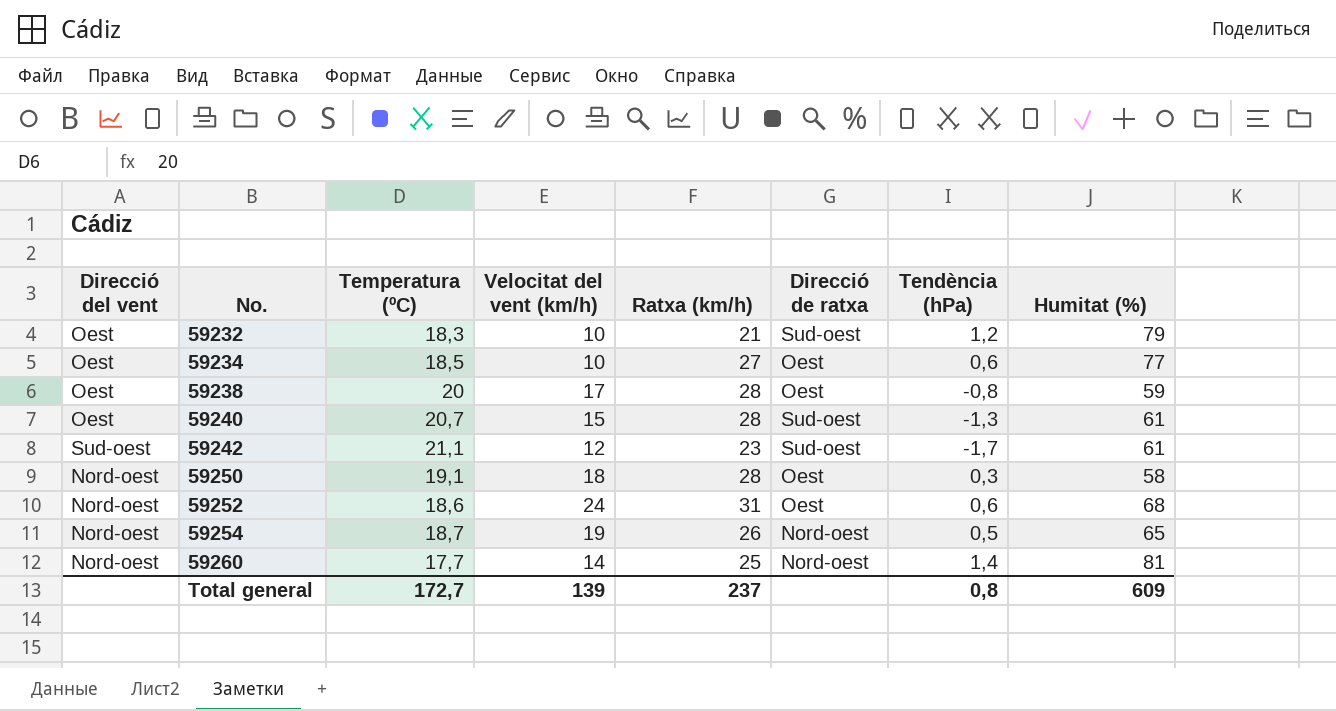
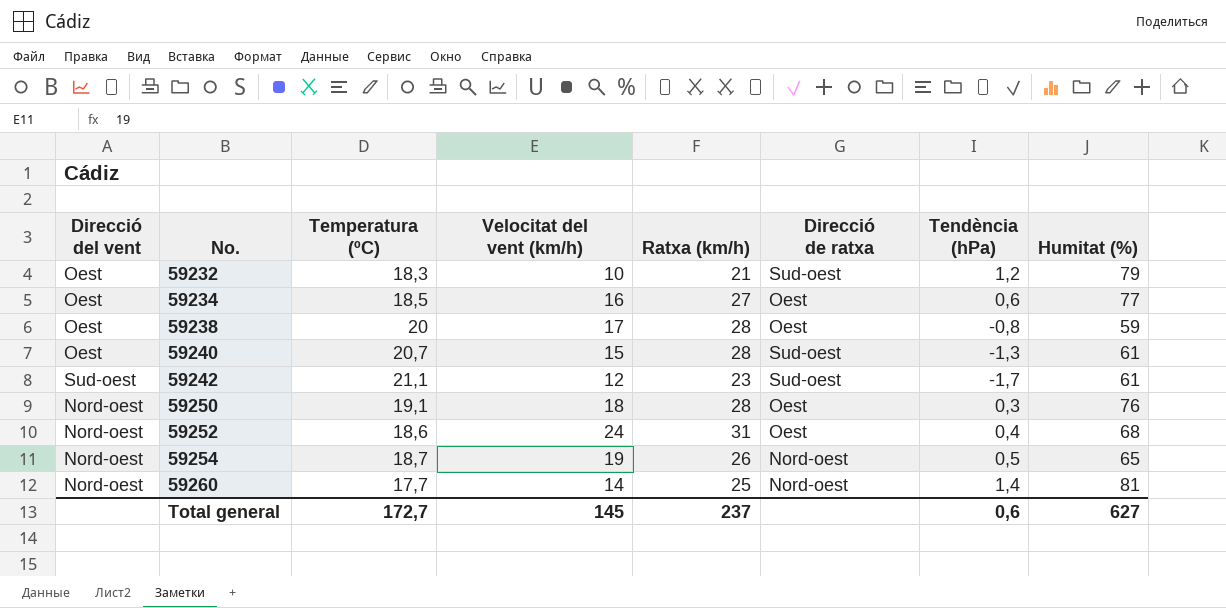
59234 | Velocitat del vent (km/h): 10 -> 16
59250 | Humitat (%): 58 -> 76
59252 | Tendència (hPa): 0,6 -> 0,4
Total general | Velocitat del vent (km/h): 139 -> 145
Total general | Tendència (hPa): 0,8 -> 0,6
Total general | Humitat (%): 609 -> 627

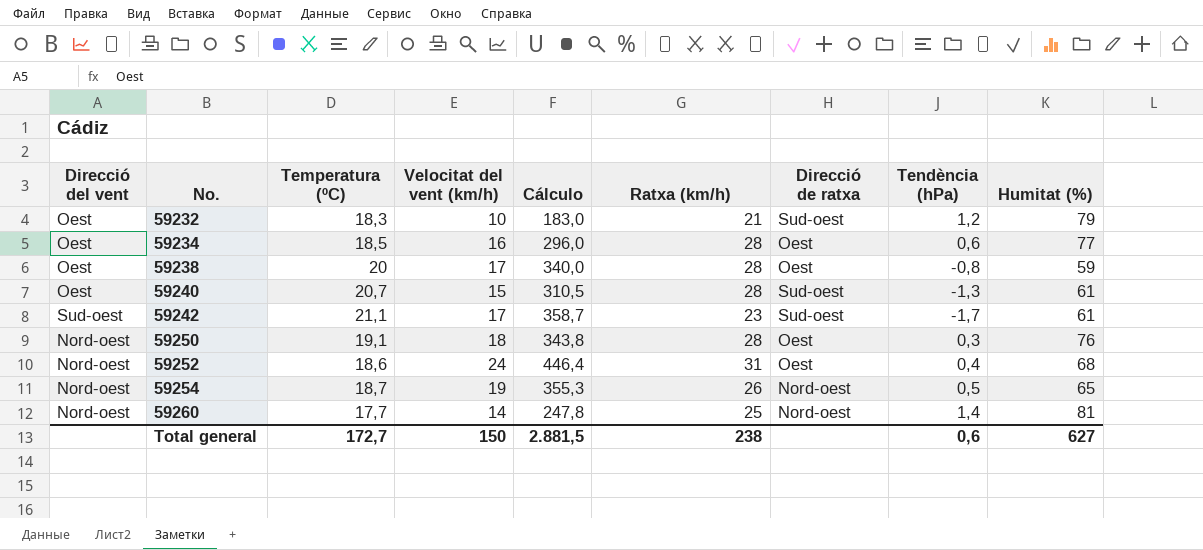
column Cálculo | formula: none -> [Temperatura (ºC)] * [Velocitat del vent (km/h)]
59234 | Ratxa (km/h): 27 -> 28
59242 | Velocitat del vent (km/h): 12 -> 17
Total general | Velocitat del vent (km/h): 145 -> 150
Total general | Ratxa (km/h): 237 -> 238

